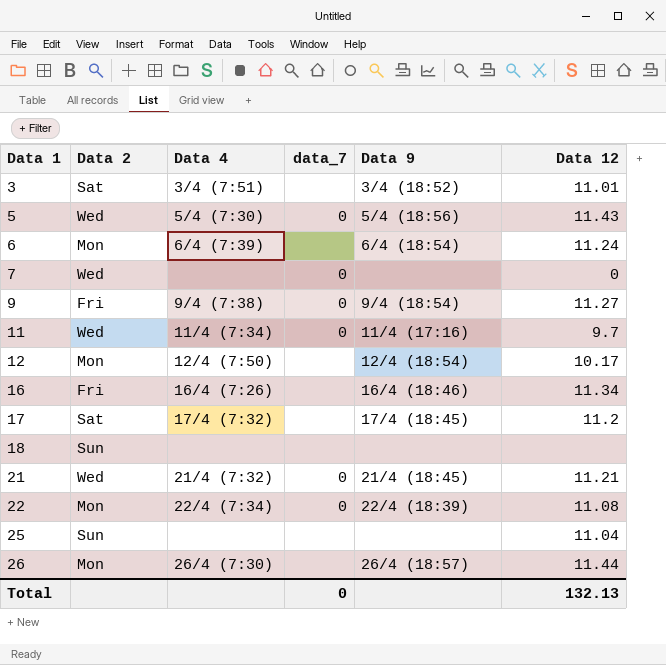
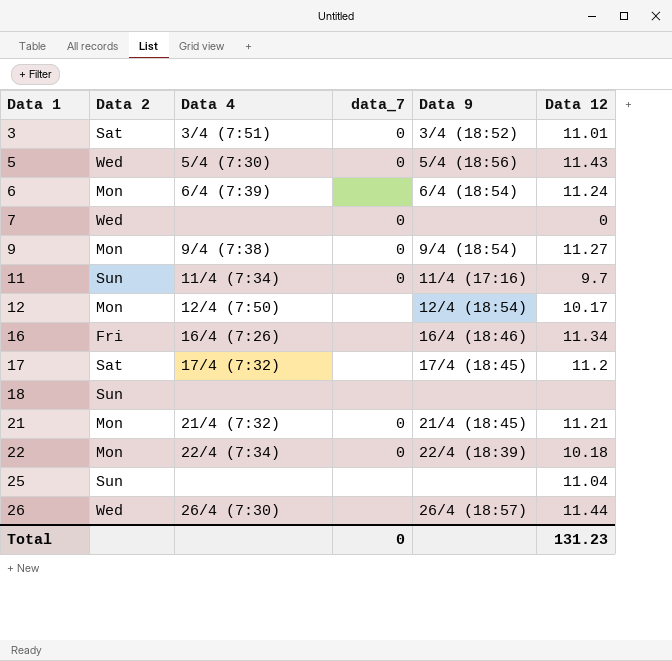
3 | data_7: none -> 0
9 | Data 2: Fri -> Mon
11 | Data 2: Wed -> Sun
21 | Data 2: Wed -> Mon
22 | Data 12: 11.08 -> 10.18
26 | Data 2: Mon -> Wed
Total | Data 12: 132.13 -> 131.23

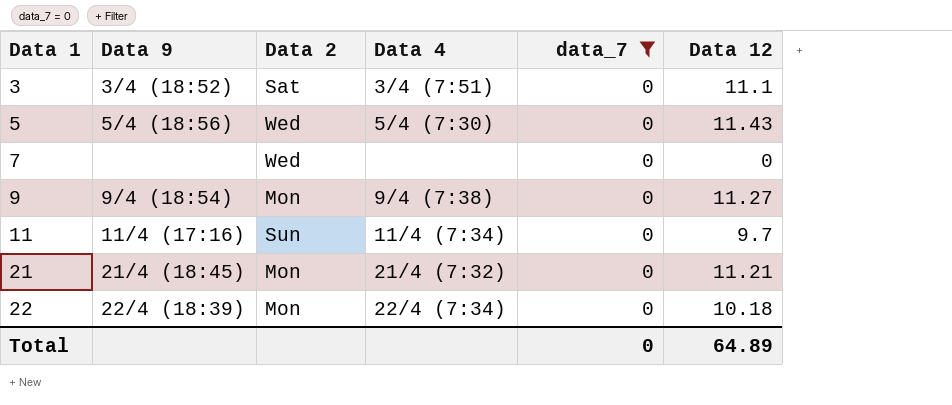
filter: none -> data_7 = 0
column Data 9 | position: 5 -> 2
3 | Data 12: 11.01 -> 11.1
Total | Data 12: 131.23 -> 64.89

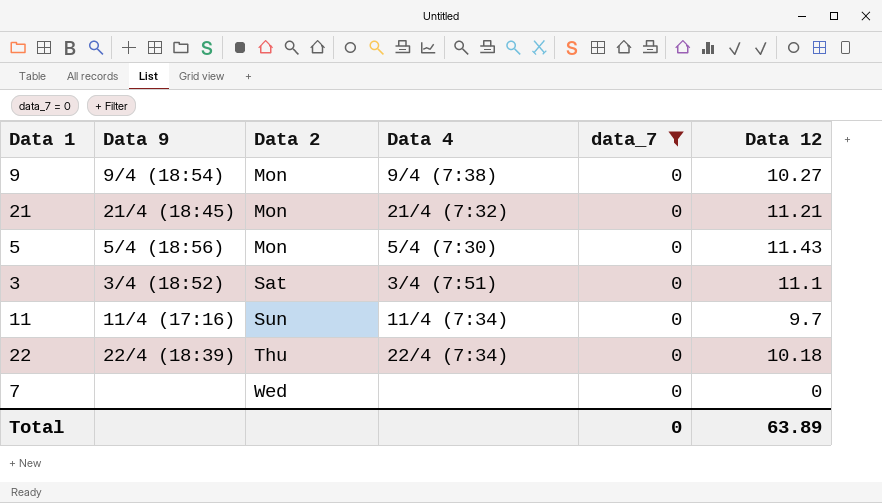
row order: Data 1 ascending -> Data 2 ascending
9 | Data 12: 11.27 -> 10.27
5 | Data 2: Wed -> Mon
22 | Data 2: Mon -> Thu
Total | Data 12: 64.89 -> 63.89

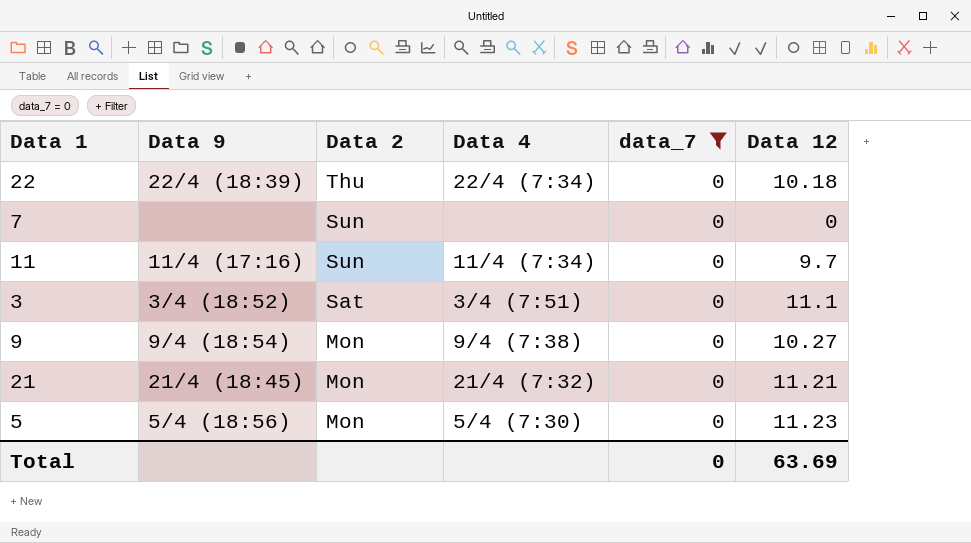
row order: Data 2 ascending -> Data 2 descending
7 | Data 2: Wed -> Sun
5 | Data 12: 11.43 -> 11.23
Total | Data 12: 63.89 -> 63.69

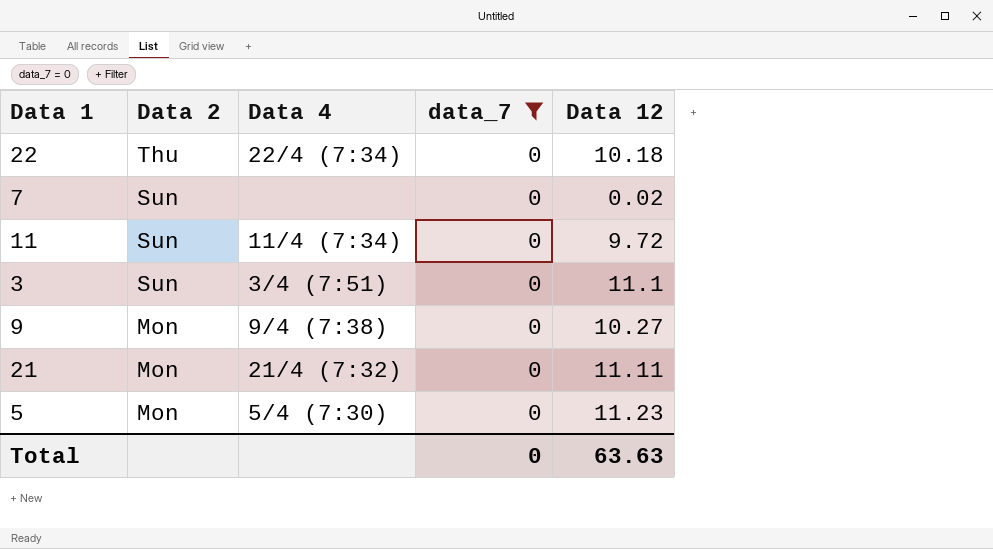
column Data 9 | position: 2 -> none
7 | Data 12: 0 -> 0.02
11 | Data 12: 9.7 -> 9.72
3 | Data 2: Sat -> Sun
21 | Data 12: 11.21 -> 11.11
Total | Data 12: 63.69 -> 63.63

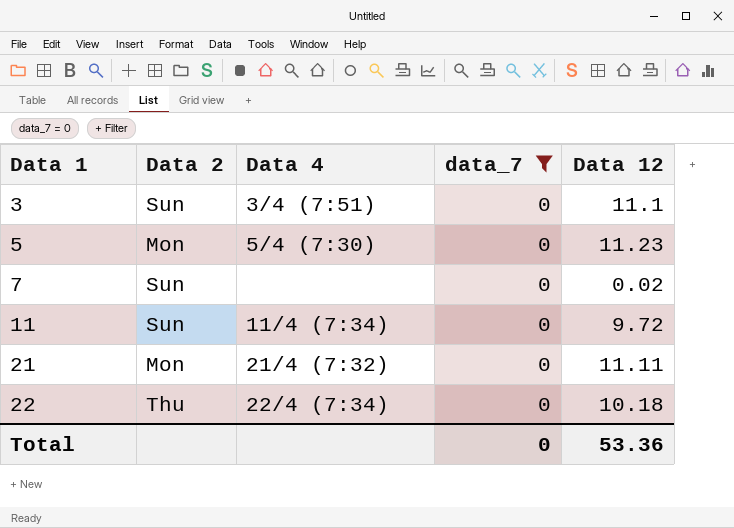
row order: Data 2 descending -> Data 1 ascending
row 9: Mon | 9/4 (7:38) | 0 | 10.27 -> none
Total | Data 12: 63.63 -> 53.36

